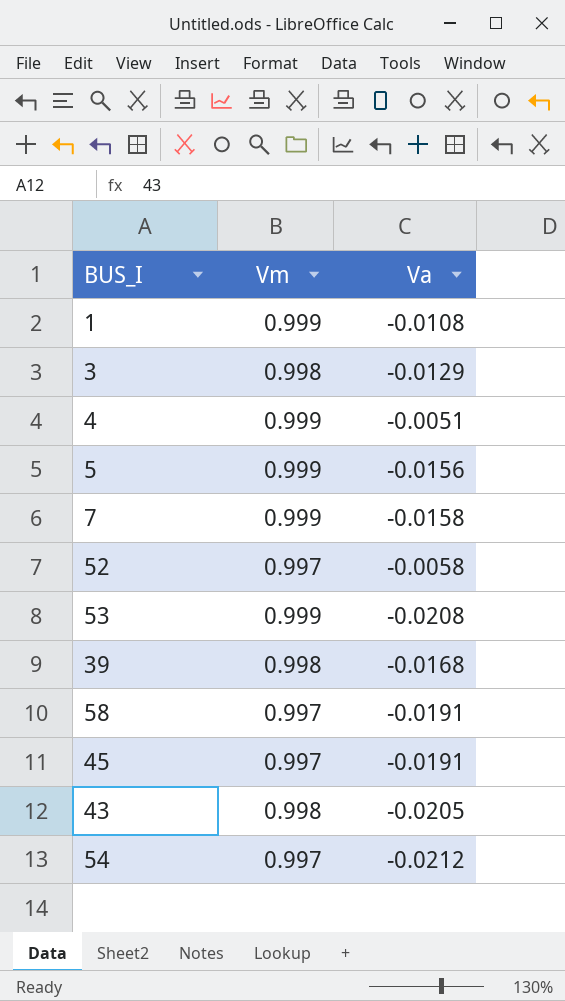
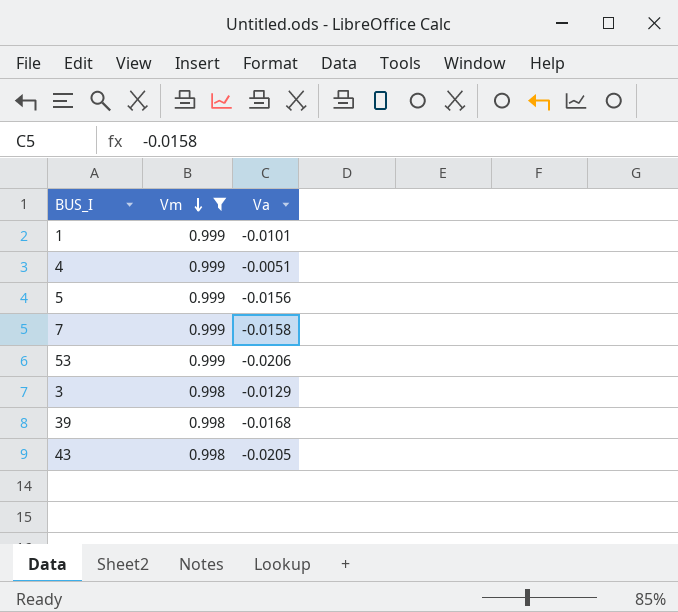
filter: none -> Vm != 0.997
row order: none -> Vm descending
1 | Va: -0.0108 -> -0.0101
53 | Va: -0.0208 -> -0.0206

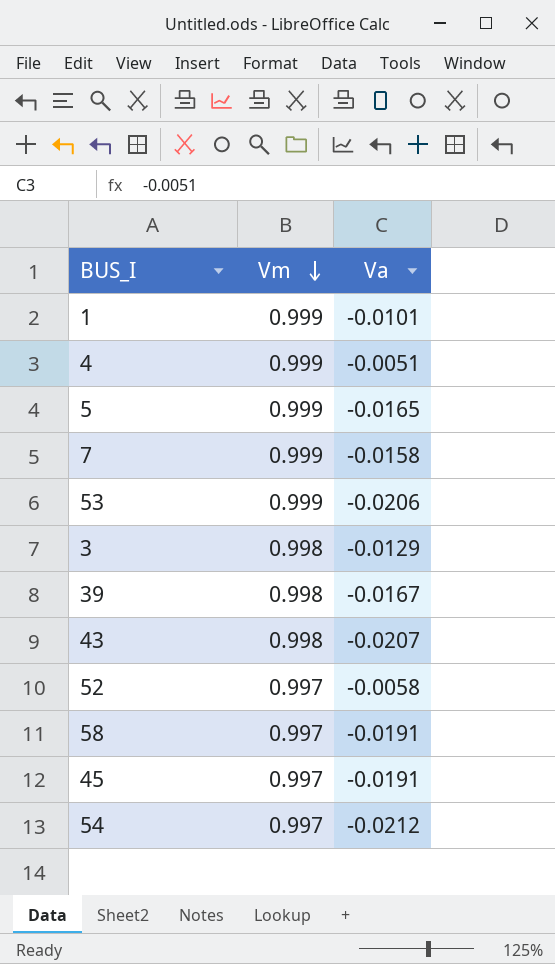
filter: Vm != 0.997 -> none
5 | Va: -0.0156 -> -0.0165
39 | Va: -0.0168 -> -0.0167
43 | Va: -0.0205 -> -0.0207

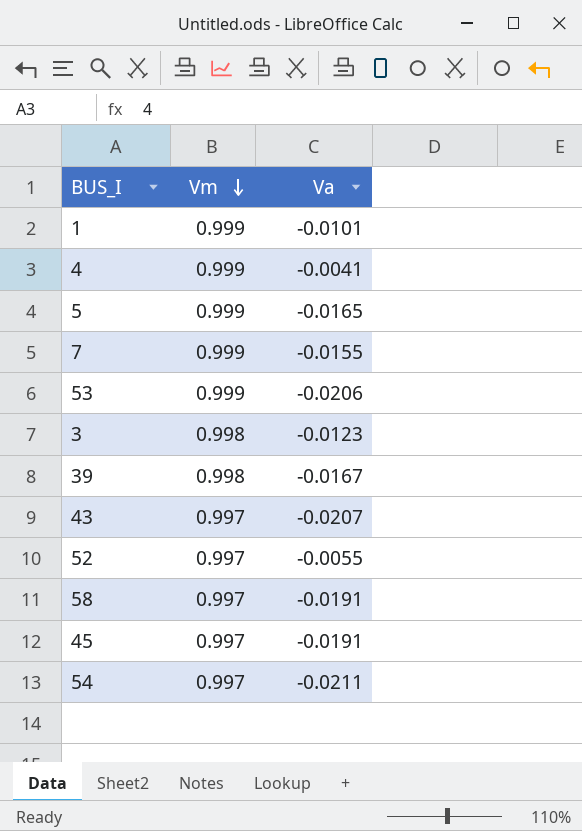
4 | Va: -0.0051 -> -0.0041
7 | Va: -0.0158 -> -0.0155
3 | Va: -0.0129 -> -0.0123
43 | Vm: 0.998 -> 0.997
52 | Va: -0.0058 -> -0.0055
54 | Va: -0.0212 -> -0.0211

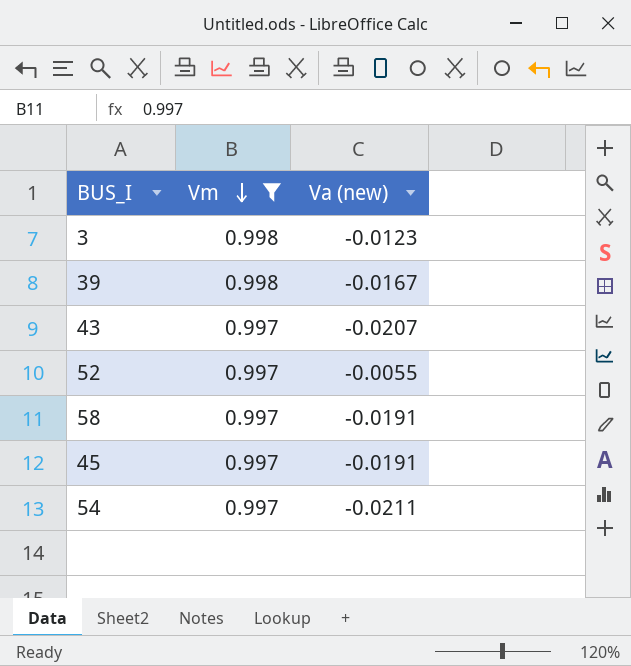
filter: none -> Vm != 0.999
column name: Va -> Va (new)

